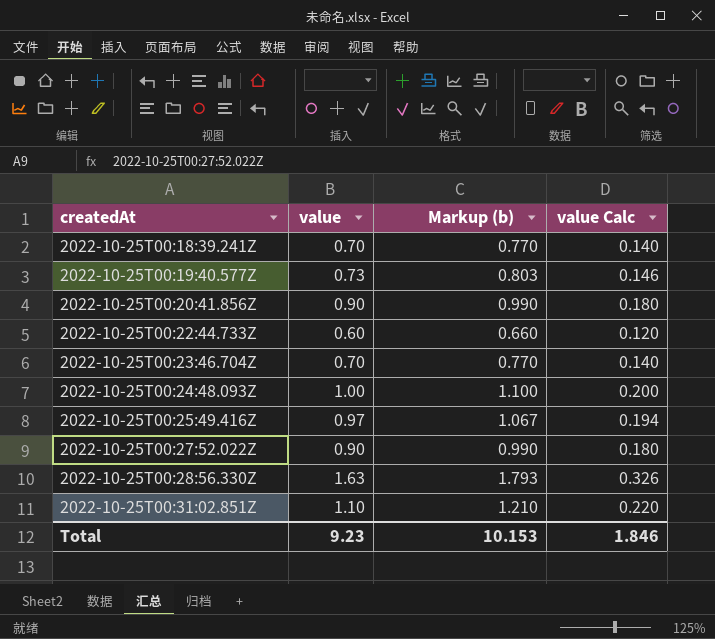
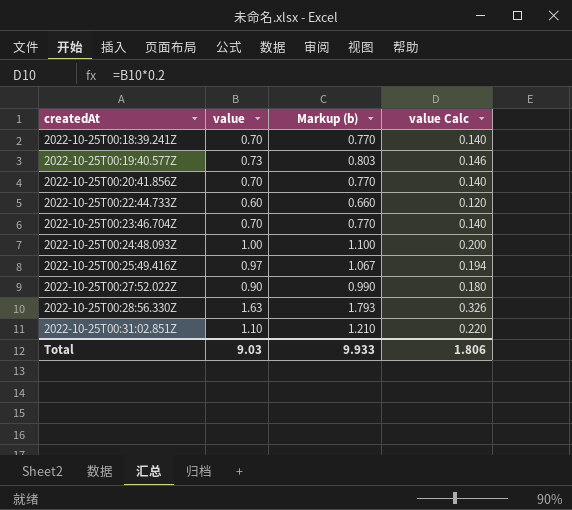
2022-10-25T00:20:41.856Z | value: 0.90 -> 0.70
2022-10-25T00:20:41.856Z | Markup (b): 0.990 -> 0.770
2022-10-25T00:20:41.856Z | value Calc: 0.180 -> 0.140
Total | value: 9.23 -> 9.03
Total | Markup (b): 10.153 -> 9.933
Total | value Calc: 1.846 -> 1.806

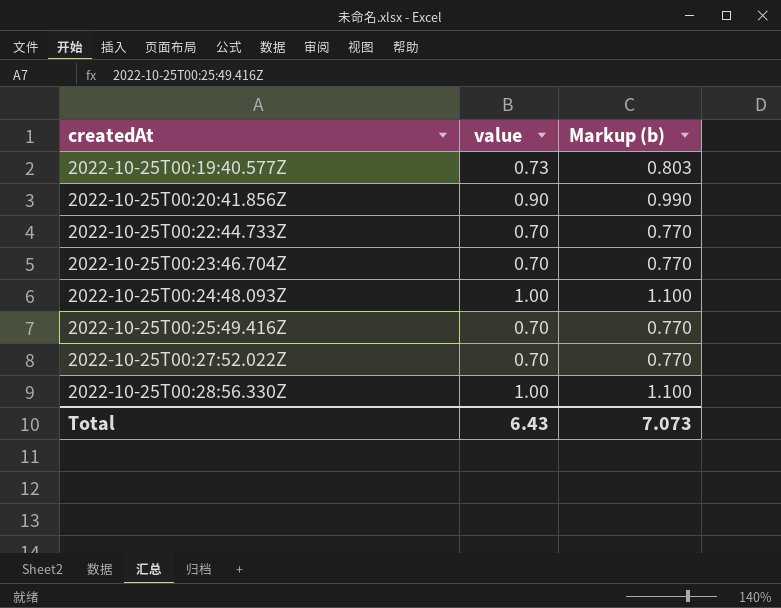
column value Calc | formula: [value] * 0.2 -> none
row 2022-10-25T00:18:39.241Z: 0.70 | 0.770 | 0.140 -> none
row 2022-10-25T00:31:02.851Z: 1.10 | 1.210 | 0.220 -> none
2022-10-25T00:20:41.856Z | value: 0.70 -> 0.90
2022-10-25T00:20:41.856Z | Markup (b): 0.770 -> 0.990
2022-10-25T00:22:44.733Z | value: 0.60 -> 0.70
2022-10-25T00:22:44.733Z | Markup (b): 0.660 -> 0.770
2022-10-25T00:25:49.416Z | value: 0.97 -> 0.70
2022-10-25T00:25:49.416Z | Markup (b): 1.067 -> 0.770
2022-10-25T00:27:52.022Z | value: 0.90 -> 0.70
2022-10-25T00:27:52.022Z | Markup (b): 0.990 -> 0.770
2022-10-25T00:28:56.330Z | value: 1.63 -> 1.00
2022-10-25T00:28:56.330Z | Markup (b): 1.793 -> 1.100
Total | value: 9.03 -> 6.43
Total | Markup (b): 9.933 -> 7.073

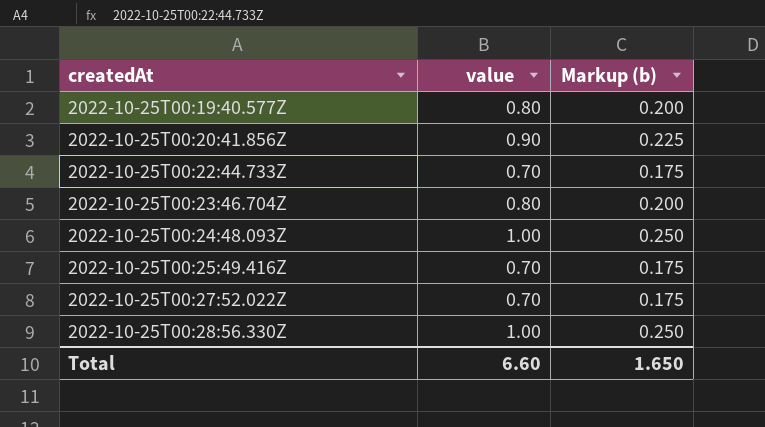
column Markup (b) | formula: [value] * 1.1 -> [value] * 0.25
2022-10-25T00:19:40.577Z | value: 0.73 -> 0.80
2022-10-25T00:23:46.704Z | value: 0.70 -> 0.80
Total | value: 6.43 -> 6.60
Total | Markup (b): 7.073 -> 1.650

